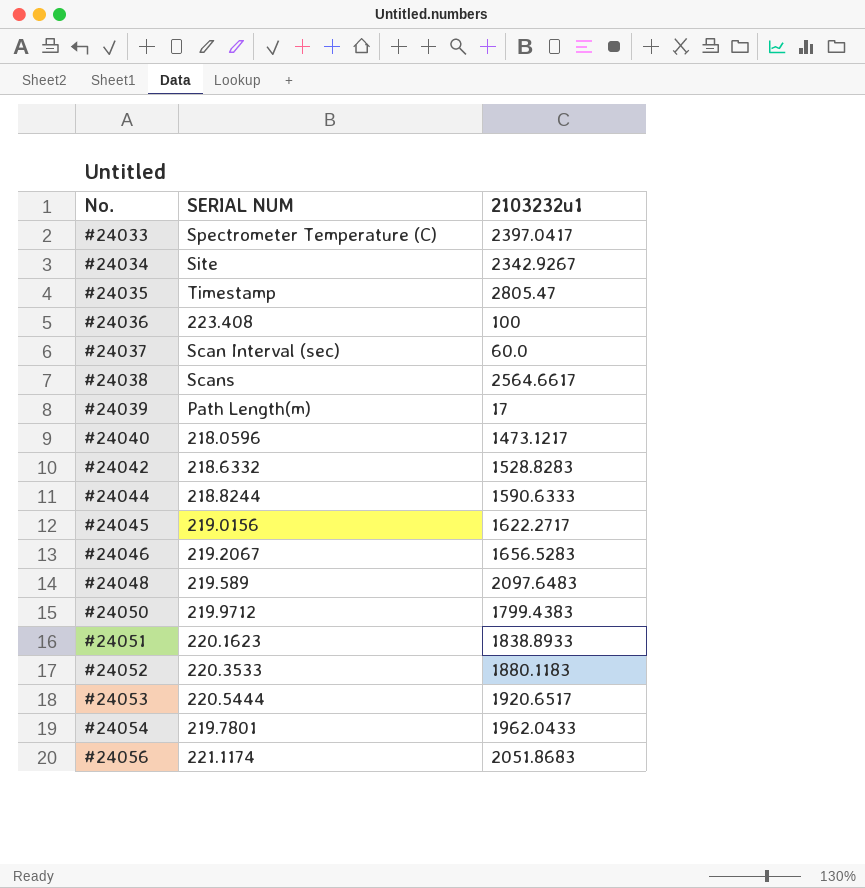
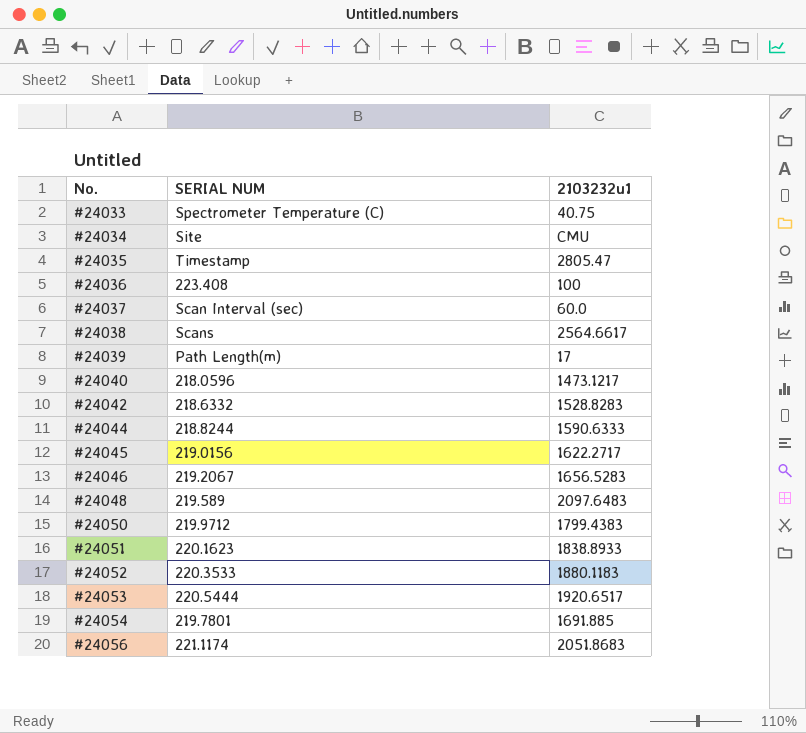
#24033 | 2103232u1: 2397.0417 -> 40.75
#24034 | 2103232u1: 2342.9267 -> CMU
#24054 | 2103232u1: 1962.0433 -> 1691.885

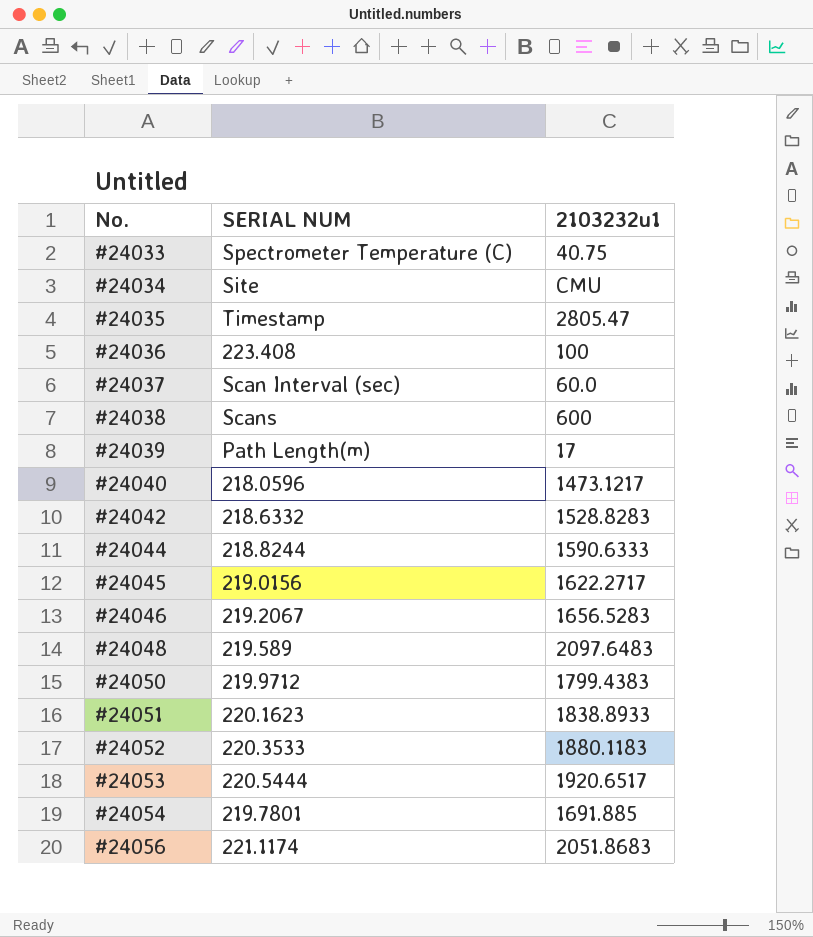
#24038 | 2103232u1: 2564.6617 -> 600

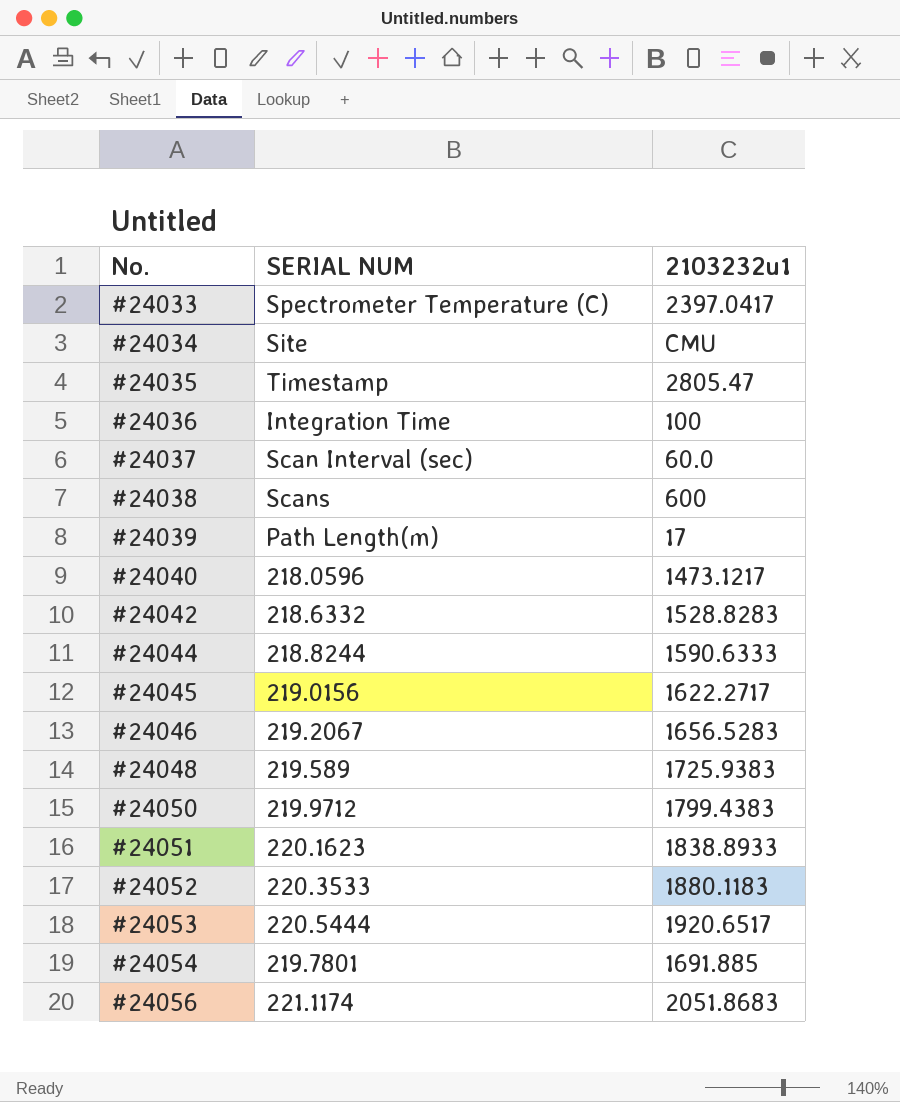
#24033 | 2103232u1: 40.75 -> 2397.0417
#24036 | SERIAL NUM: 223.408 -> Integration Time
#24048 | 2103232u1: 2097.6483 -> 1725.9383

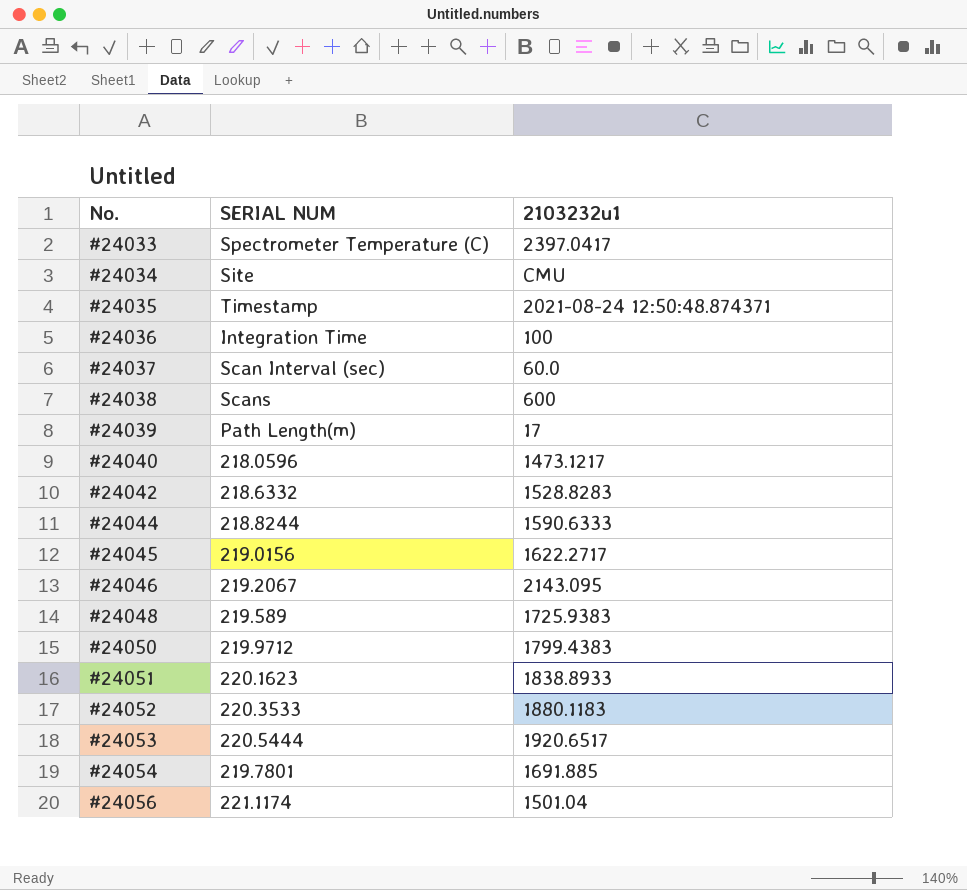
#24035 | 2103232u1: 2805.47 -> 2021-08-24 12:50:48.874371
#24046 | 2103232u1: 1656.5283 -> 2143.095
#24056 | 2103232u1: 2051.8683 -> 1501.04

